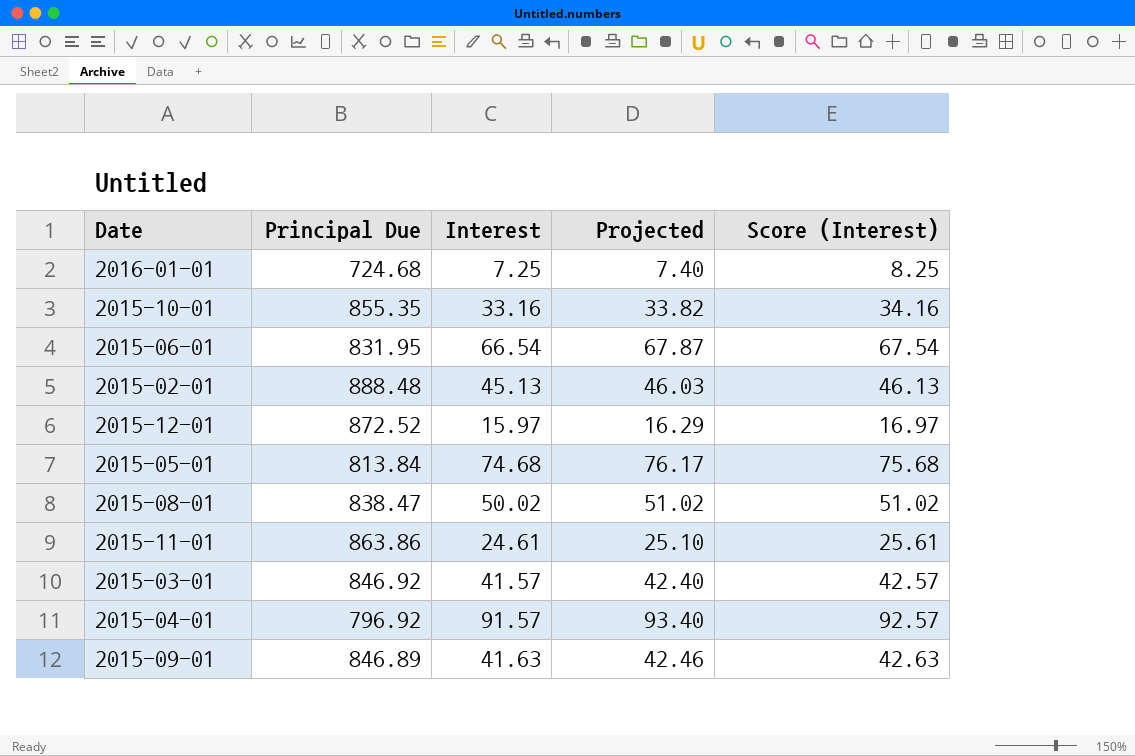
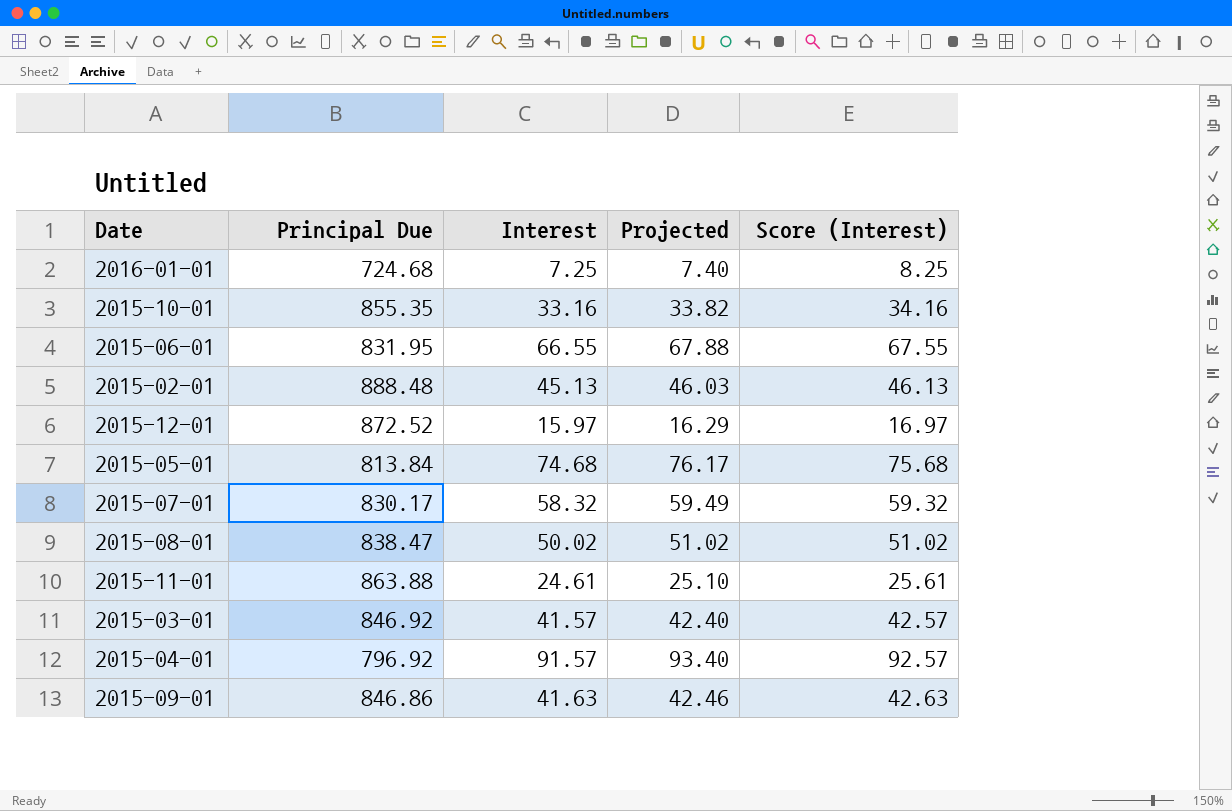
2015-06-01 | Interest: 66.54 -> 66.55
2015-06-01 | Projected: 67.87 -> 67.88
2015-06-01 | Score (Interest): 67.54 -> 67.55
row 2015-07-01: none -> 830.17 | 58.32 | 59.49 | 59.32
2015-11-01 | Principal Due: 863.86 -> 863.88
2015-09-01 | Principal Due: 846.89 -> 846.86

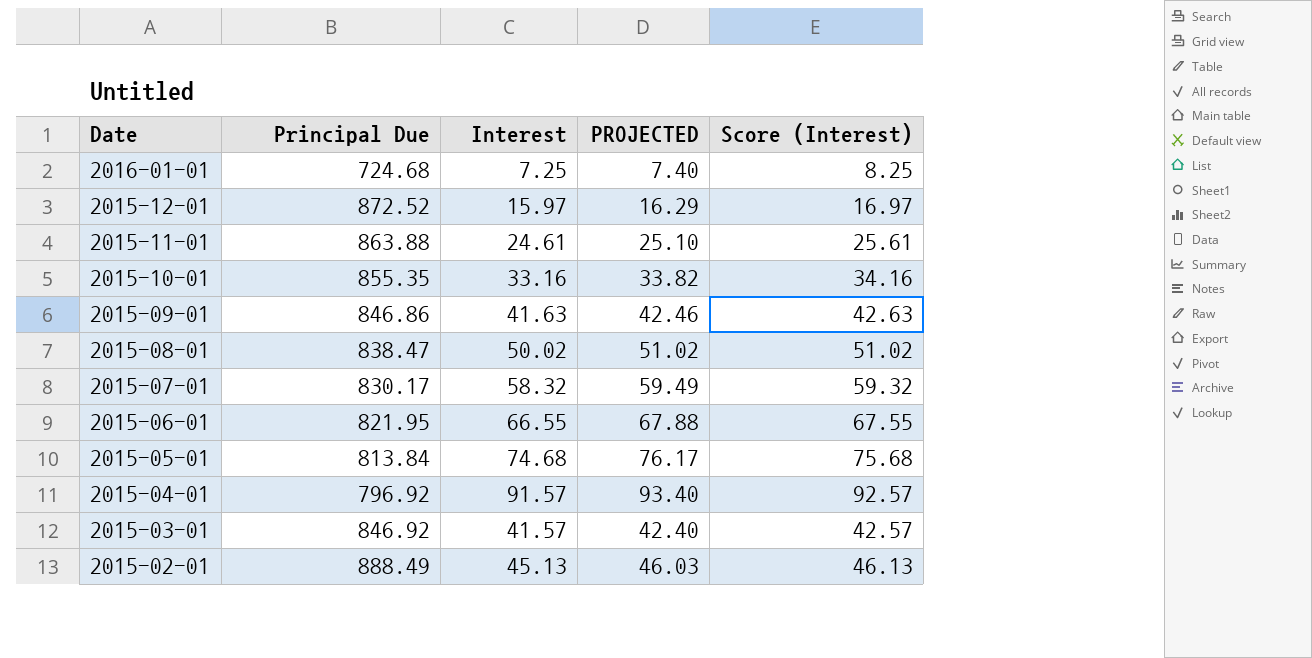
row order: none -> Date descending
column name: Projected -> PROJECTED
2015-06-01 | Principal Due: 831.95 -> 821.95
2015-02-01 | Principal Due: 888.48 -> 888.49

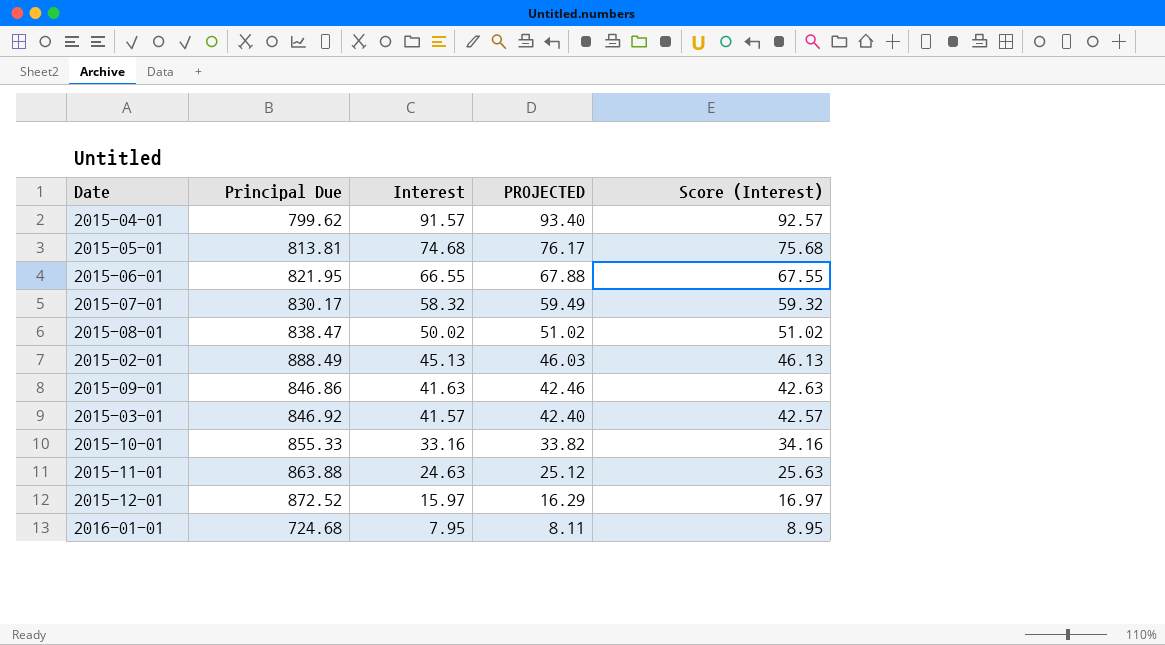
row order: Date descending -> Interest descending
2015-04-01 | Principal Due: 796.92 -> 799.62
2015-05-01 | Principal Due: 813.84 -> 813.81
2015-10-01 | Principal Due: 855.35 -> 855.33
2015-11-01 | Interest: 24.61 -> 24.63
2015-11-01 | PROJECTED: 25.10 -> 25.12
2015-11-01 | Score (Interest): 25.61 -> 25.63
2016-01-01 | Interest: 7.25 -> 7.95
2016-01-01 | PROJECTED: 7.40 -> 8.11
2016-01-01 | Score (Interest): 8.25 -> 8.95

